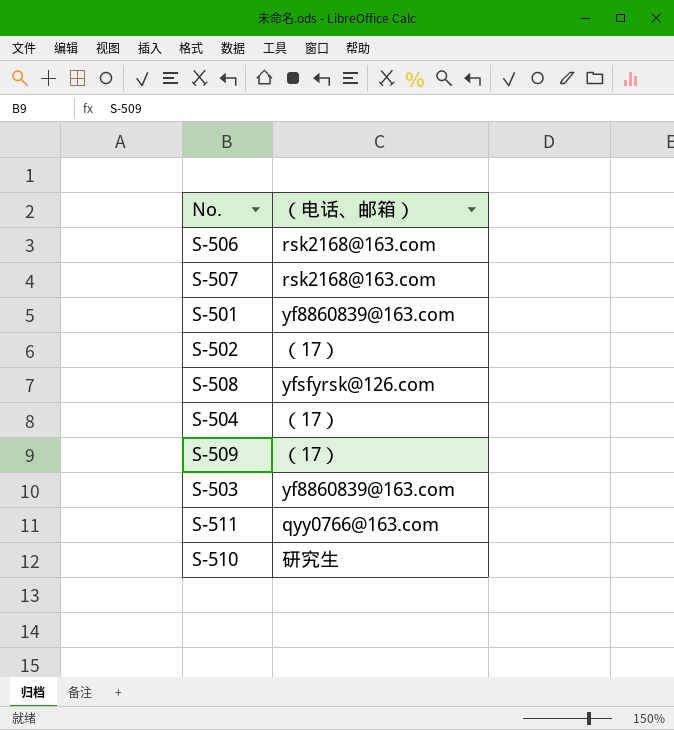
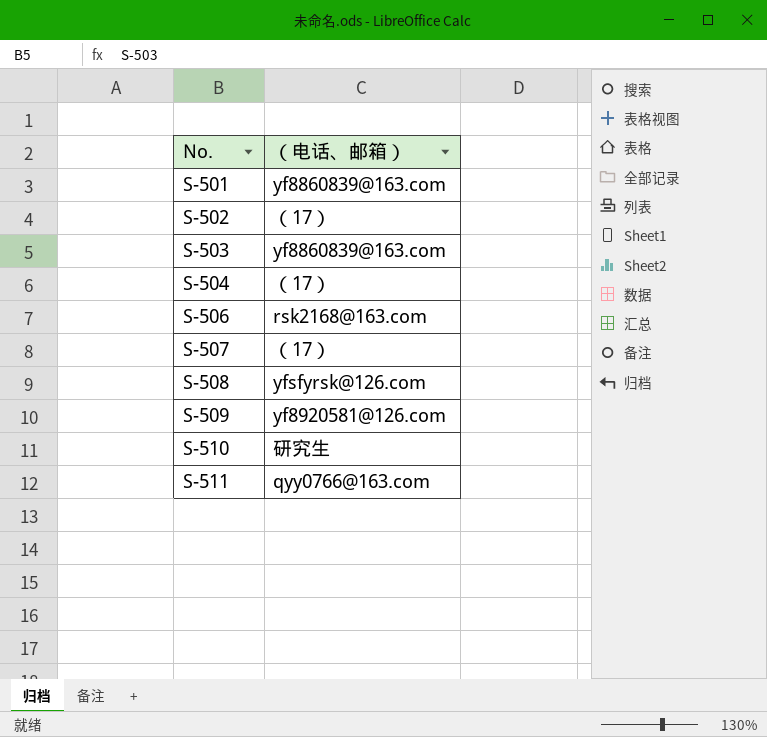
row order: none -> No. ascending
S-507 | （电话、邮箱）: rsk2168@163.com -> （17）
S-509 | （电话、邮箱）: （17） -> yf8920581@126.com

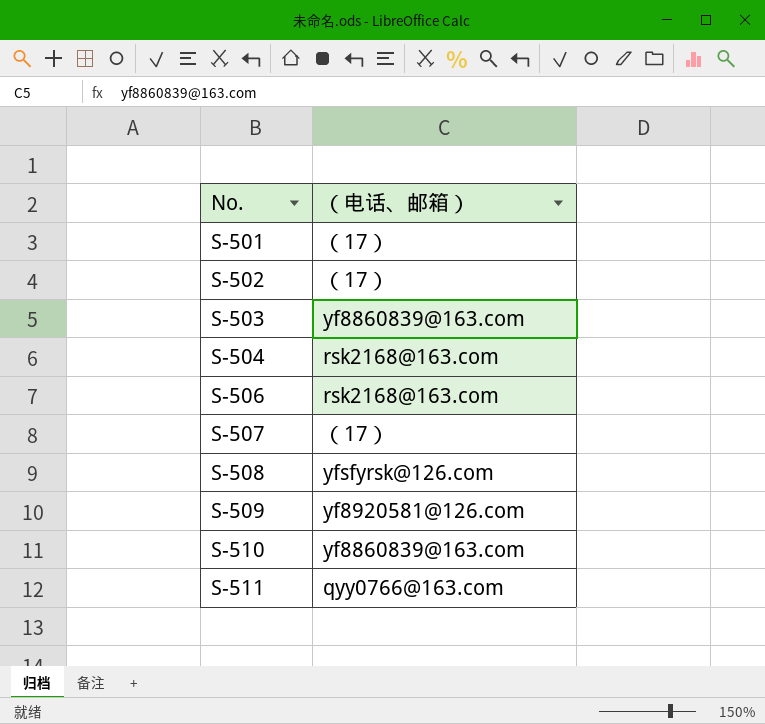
S-501 | （电话、邮箱）: yf8860839@163.com -> （17）
S-504 | （电话、邮箱）: （17） -> rsk2168@163.com
S-510 | （电话、邮箱）: 研究生 -> yf8860839@163.com

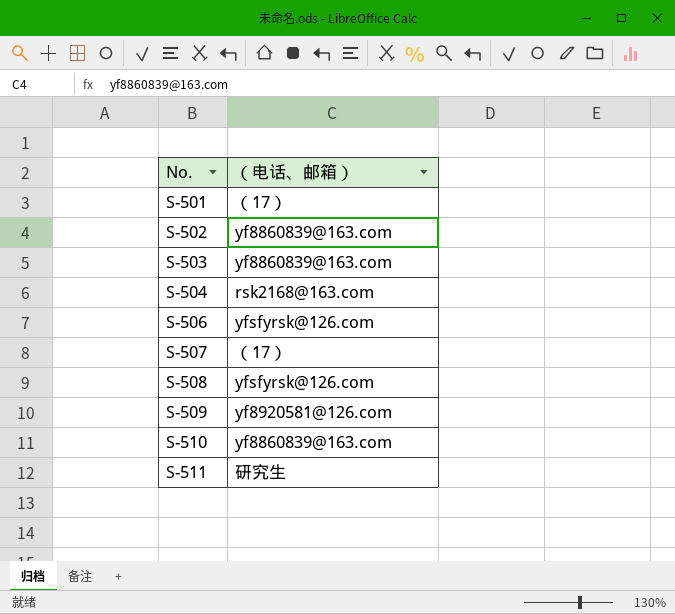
S-502 | （电话、邮箱）: （17） -> yf8860839@163.com
S-506 | （电话、邮箱）: rsk2168@163.com -> yfsfyrsk@126.com
S-511 | （电话、邮箱）: qyy0766@163.com -> 研究生

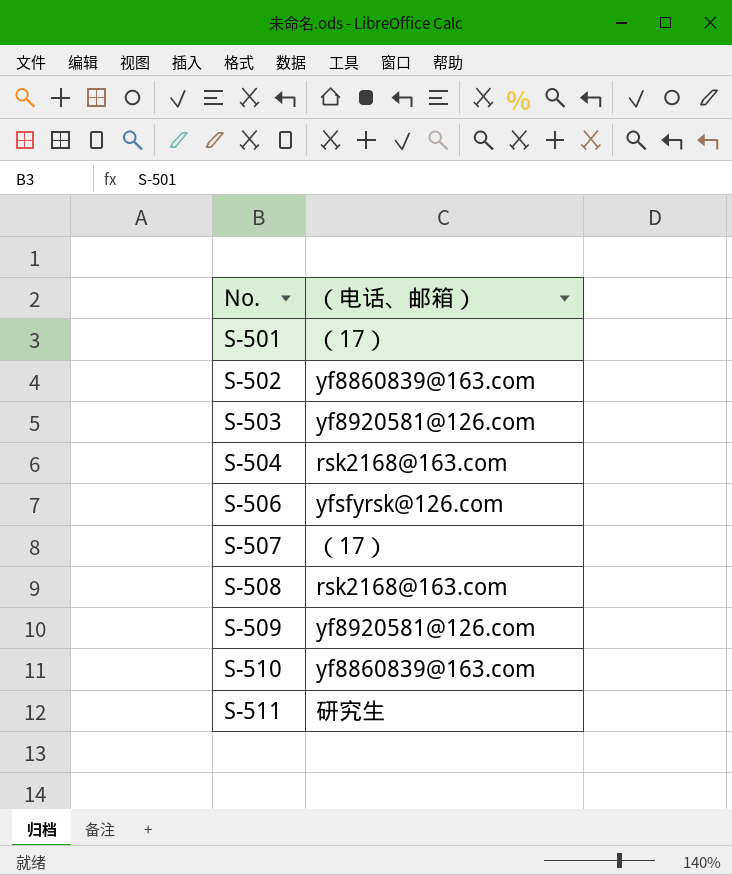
S-503 | （电话、邮箱）: yf8860839@163.com -> yf8920581@126.com
S-508 | （电话、邮箱）: yfsfyrsk@126.com -> rsk2168@163.com

